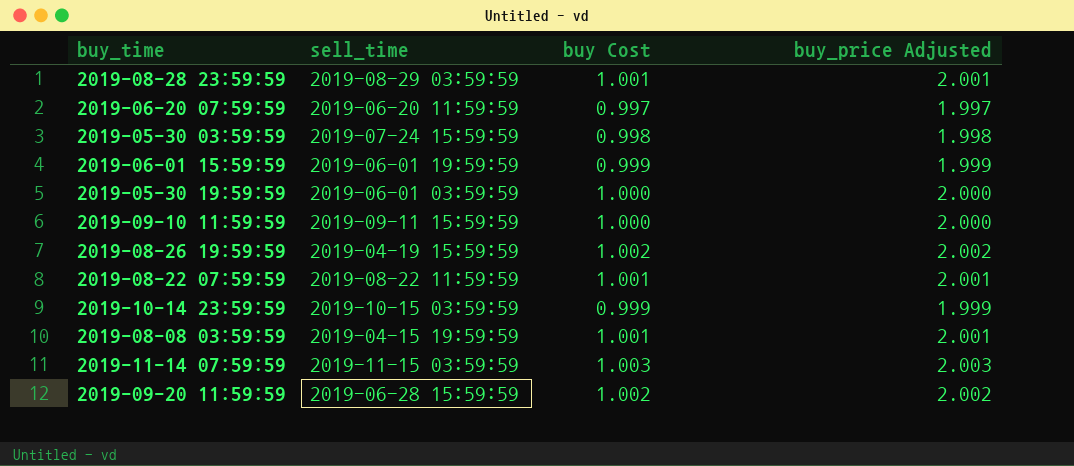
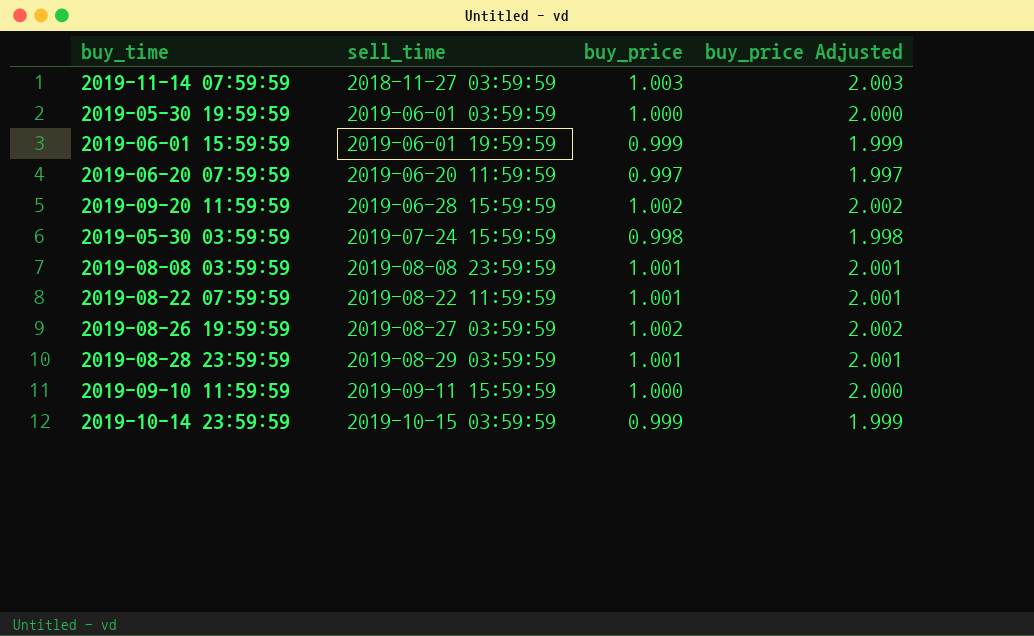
row order: none -> sell_time ascending
column name: buy Cost -> buy_price
2019-11-14 07:59:59 | sell_time: 2019-11-15 03:59:59 -> 2018-11-27 03:59:59
2019-08-08 03:59:59 | sell_time: 2019-04-15 19:59:59 -> 2019-08-08 23:59:59
2019-08-26 19:59:59 | sell_time: 2019-04-19 15:59:59 -> 2019-08-27 03:59:59

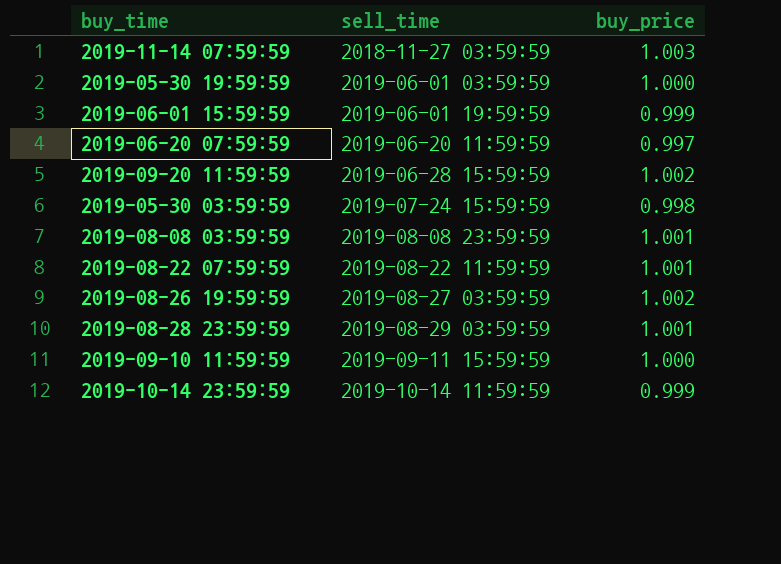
column buy_price Adjusted | formula: [buy_price] + 1 -> none
2019-10-14 23:59:59 | sell_time: 2019-10-15 03:59:59 -> 2019-10-14 11:59:59

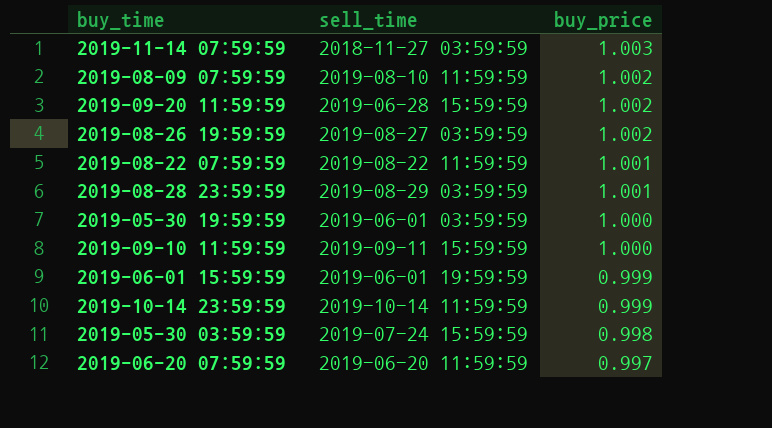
row order: sell_time ascending -> buy_price descending
row 2019-08-08 03:59:59: 2019-08-08 23:59:59 | 1.001 -> none
row 2019-08-09 07:59:59: none -> 2019-08-10 11:59:59 | 1.002

